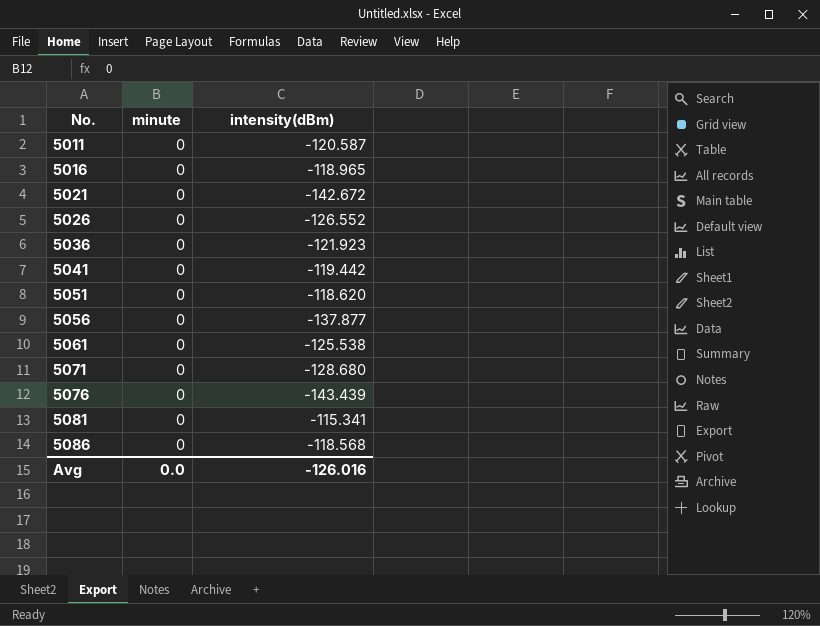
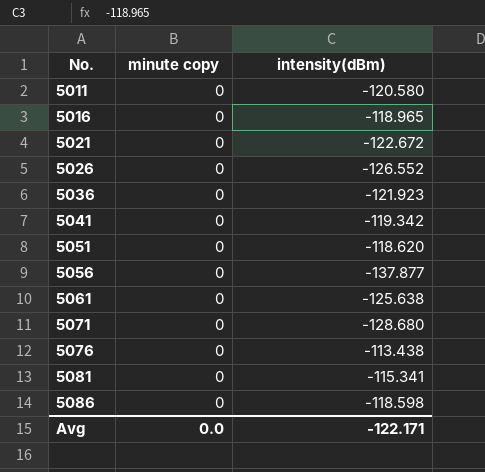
column name: minute -> minute copy
5011 | intensity(dBm): -120.587 -> -120.580
5021 | intensity(dBm): -142.672 -> -122.672
5041 | intensity(dBm): -119.442 -> -119.342
5061 | intensity(dBm): -125.538 -> -125.638
5076 | intensity(dBm): -143.439 -> -113.438
5086 | intensity(dBm): -118.568 -> -118.598
Avg | intensity(dBm): -126.016 -> -122.171

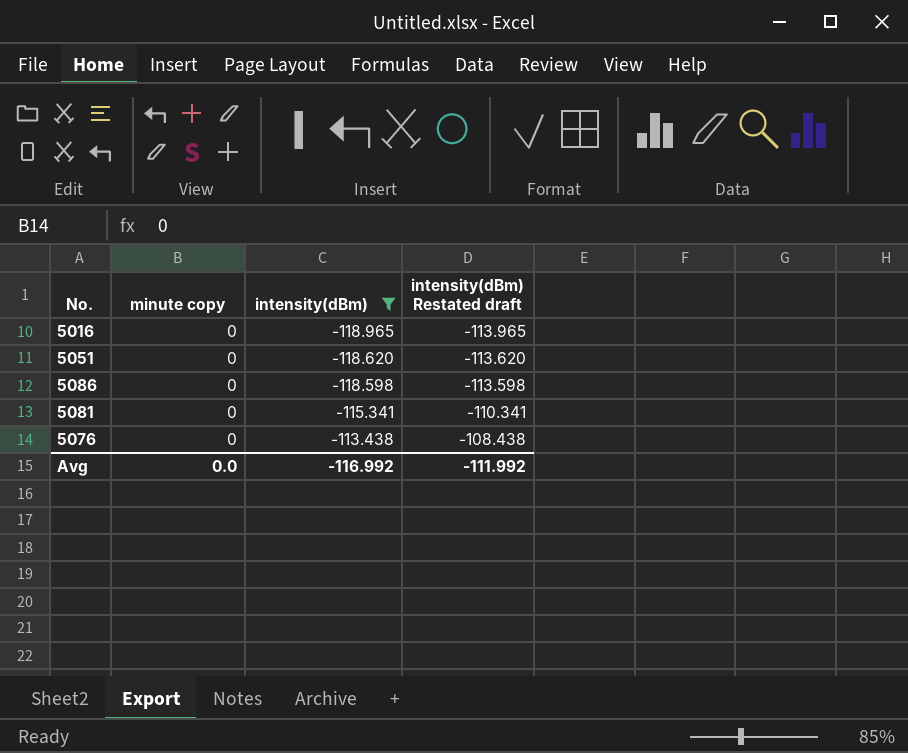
filter: none -> intensity(dBm) >= -118.965
row order: No. ascending -> intensity(dBm) ascending
column intensity(dBm) Restated draft | formula: none -> [intensity(dBm)] + 5
Avg | intensity(dBm): -122.171 -> -116.992

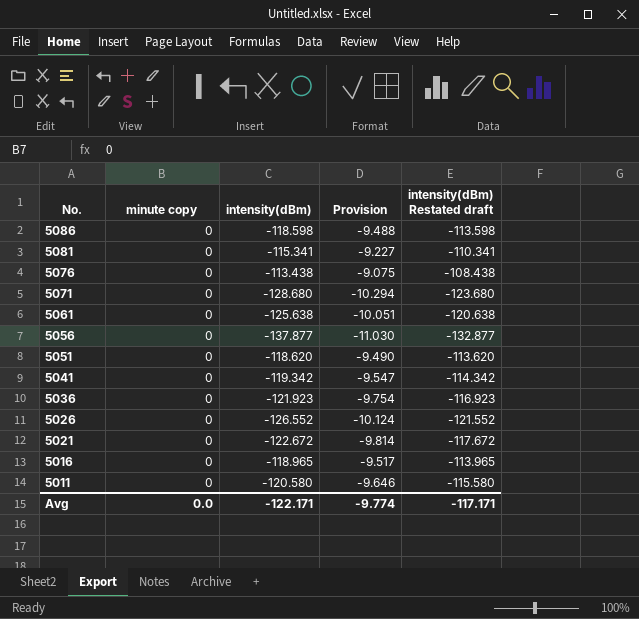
filter: intensity(dBm) >= -118.965 -> none
row order: intensity(dBm) ascending -> No. descending
column Provision | formula: none -> [intensity(dBm)] * 0.08
Avg | intensity(dBm): -116.992 -> -122.171
Avg | intensity(dBm) Restated draft: -111.992 -> -117.171

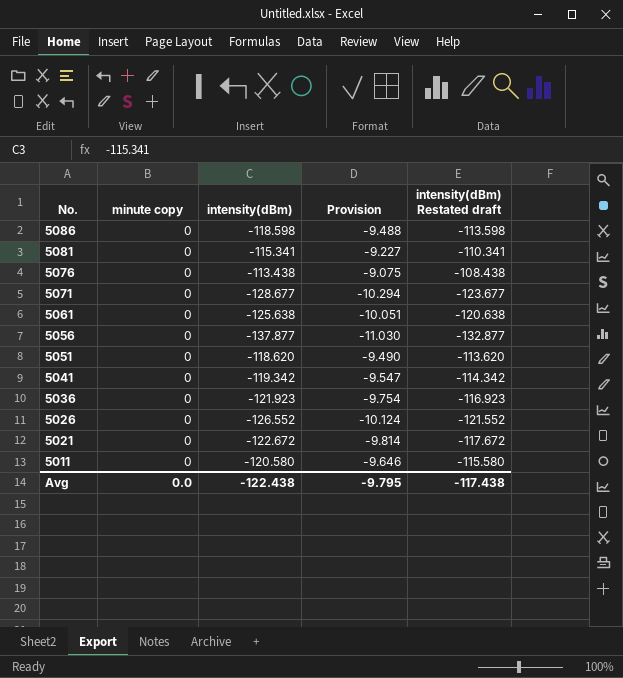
row 5016: 0 | -118.965 | -9.517 | -113.965 -> none
5071 | intensity(dBm): -128.680 -> -128.677
5071 | intensity(dBm) Restated draft: -123.680 -> -123.677
Avg | intensity(dBm): -122.171 -> -122.438
Avg | Provision: -9.774 -> -9.795
Avg | intensity(dBm) Restated draft: -117.171 -> -117.438

